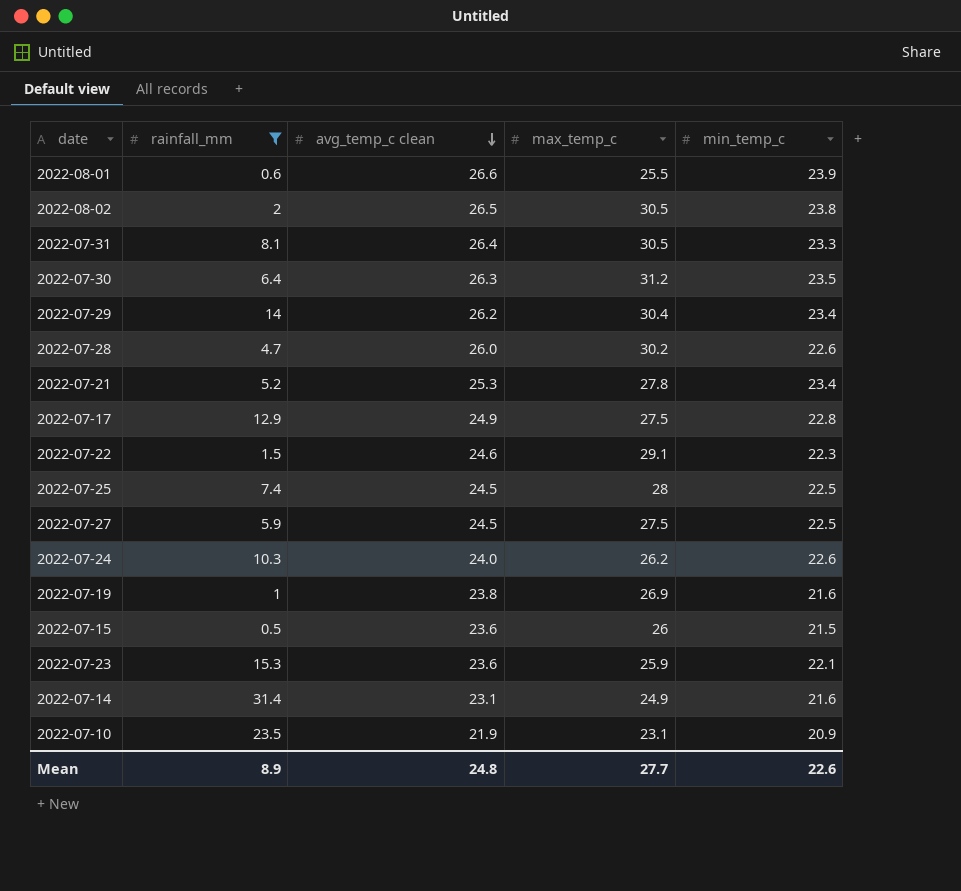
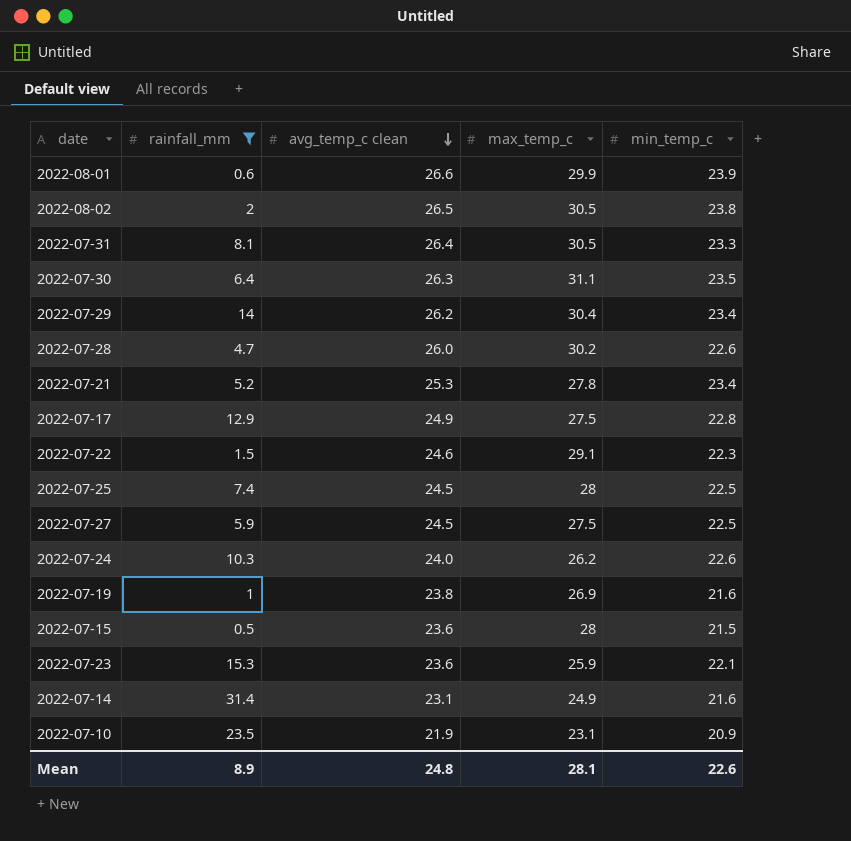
2022-08-01 | max_temp_c: 25.5 -> 29.9
2022-07-30 | max_temp_c: 31.2 -> 31.1
2022-07-15 | max_temp_c: 26 -> 28
Mean | max_temp_c: 27.7 -> 28.1

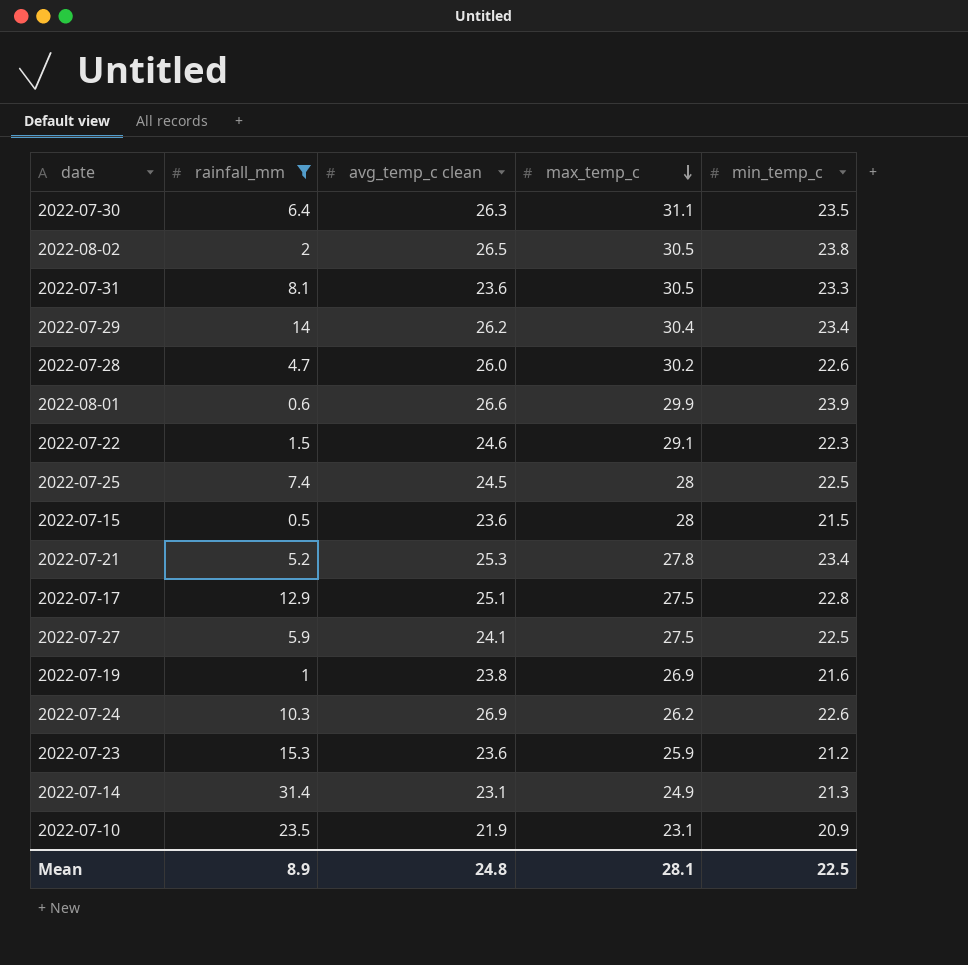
row order: avg_temp_c clean descending -> max_temp_c descending
2022-07-31 | avg_temp_c clean: 26.4 -> 23.6
2022-07-17 | avg_temp_c clean: 24.9 -> 25.1
2022-07-27 | avg_temp_c clean: 24.5 -> 24.1
2022-07-24 | avg_temp_c clean: 24.0 -> 26.9
2022-07-23 | min_temp_c: 22.1 -> 21.2
2022-07-14 | min_temp_c: 21.6 -> 21.3
Mean | min_temp_c: 22.6 -> 22.5

